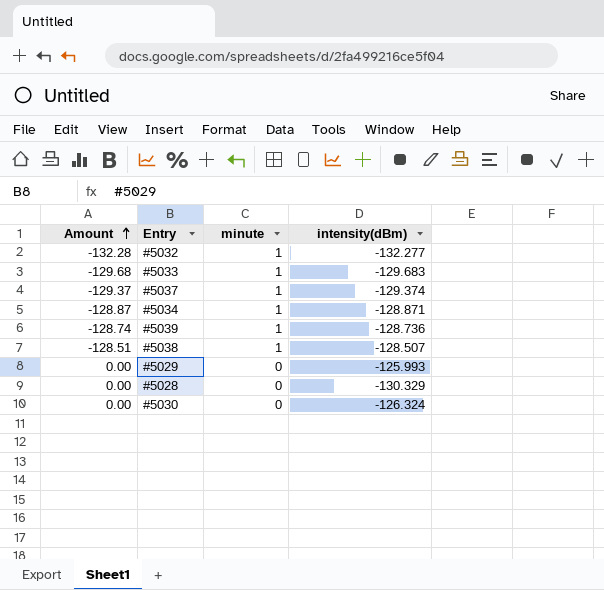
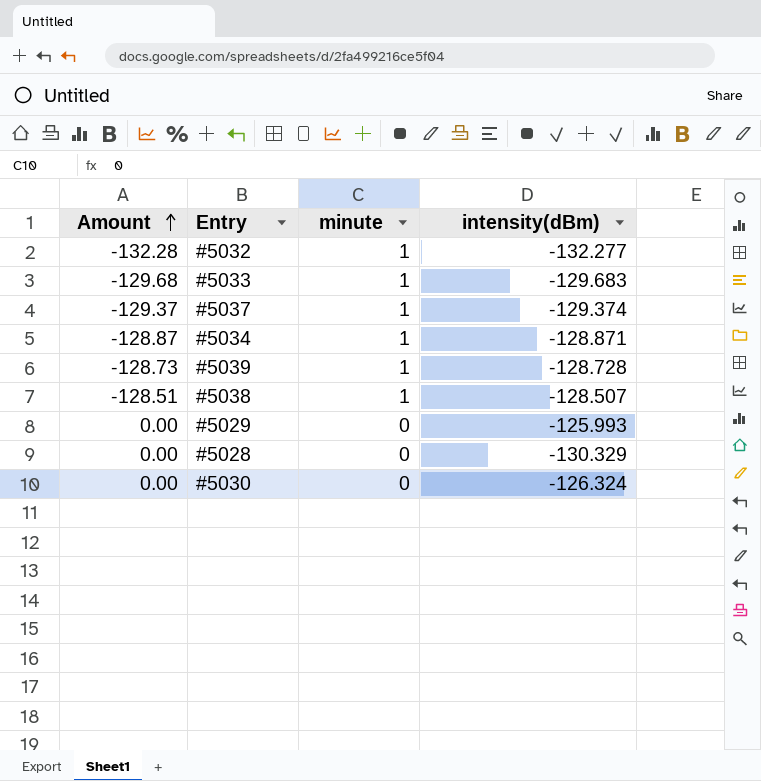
#5039 | Amount: -128.74 -> -128.73
#5039 | intensity(dBm): -128.736 -> -128.728

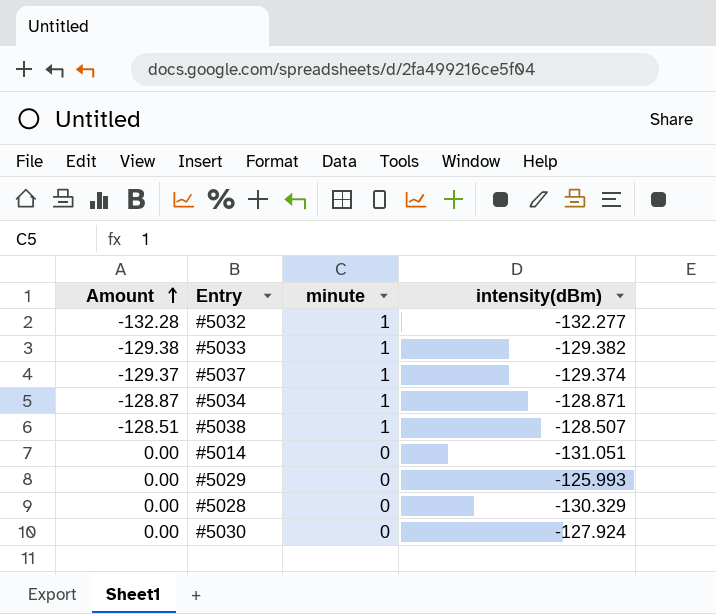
row #5039: -128.73 | 1 | -128.728 -> none
#5033 | Amount: -129.68 -> -129.38
#5033 | intensity(dBm): -129.683 -> -129.382
row #5014: none -> 0.00 | 0 | -131.051
#5030 | intensity(dBm): -126.324 -> -127.924

